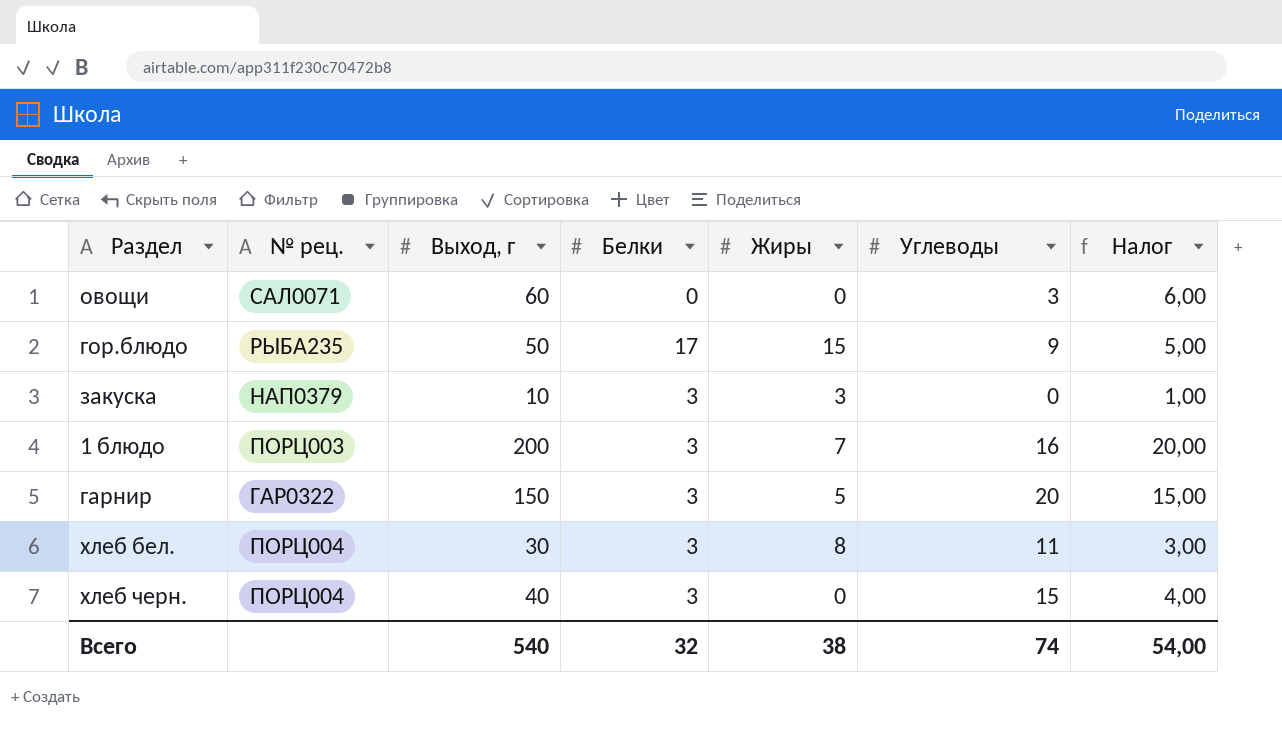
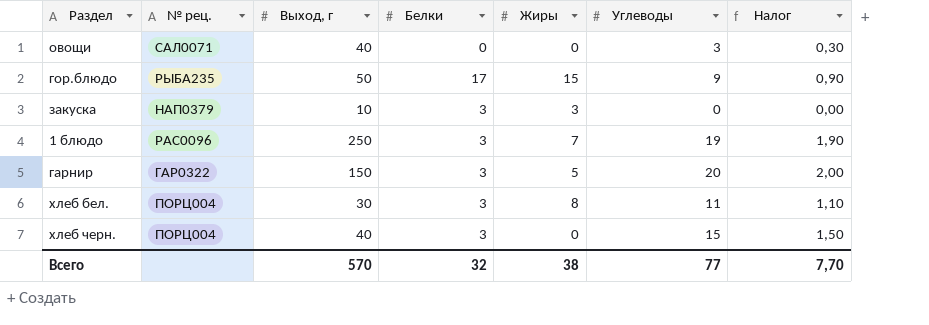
column Налог | formula: [Выход, г] * 0,1 -> [Углеводы] * 0,1
овощи | Выход, г: 60 -> 40
1 блюдо | № рец.: ПОРЦ003 -> РАС0096
1 блюдо | Выход, г: 200 -> 250
1 блюдо | Углеводы: 16 -> 19
Всего | Выход, г: 540 -> 570
Всего | Углеводы: 74 -> 77
Всего | Налог: 54,00 -> 7,70

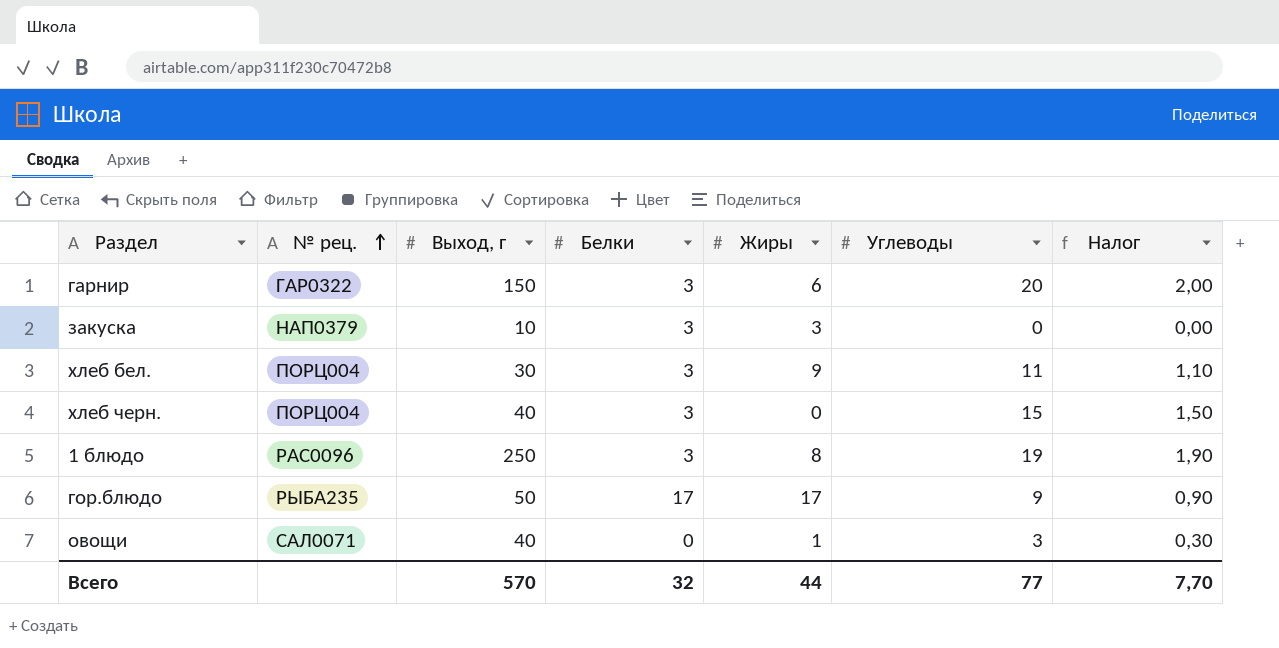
row order: none -> № рец. ascending
гарнир | Жиры: 5 -> 6
хлеб бел. | Жиры: 8 -> 9
1 блюдо | Жиры: 7 -> 8
гор.блюдо | Жиры: 15 -> 17
овощи | Жиры: 0 -> 1
Всего | Жиры: 38 -> 44

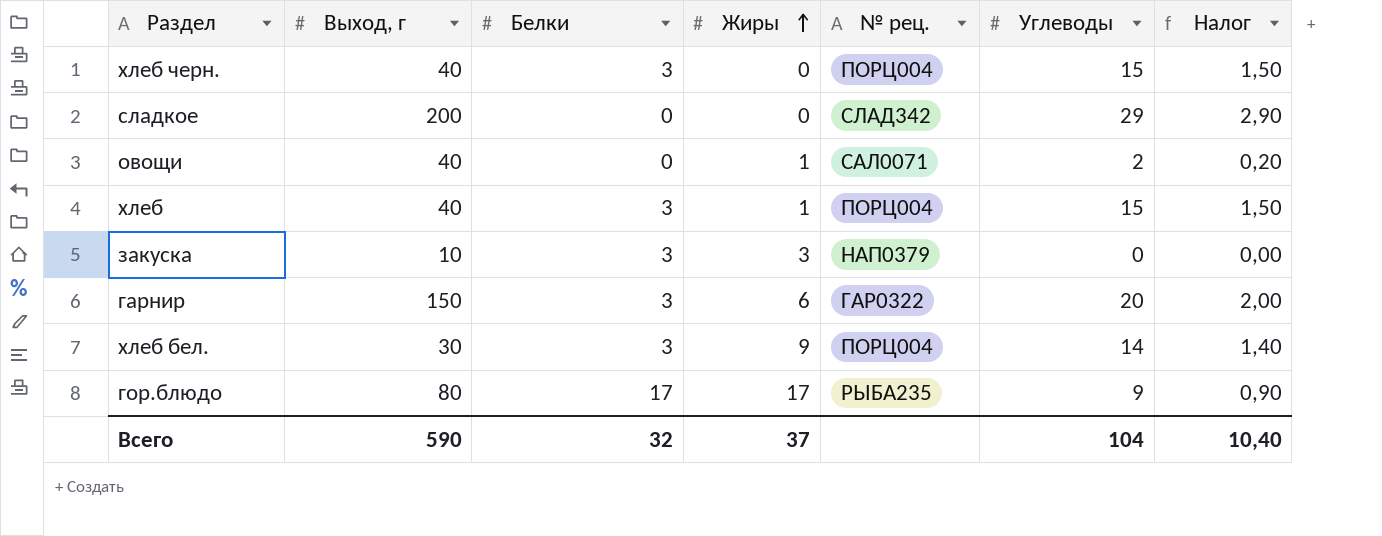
row order: № рец. ascending -> Жиры ascending
column № рец. | position: 2 -> 5
row 1 блюдо: РАС0096 | 250 | 3 | 8 | 19 | 1,90 -> none
row сладкое: none -> 200 | 0 | 0 | СЛАД342 | 29 | 2,90
овощи | Углеводы: 3 -> 2
овощи | Налог: 0,30 -> 0,20
row хлеб: none -> 40 | 3 | 1 | ПОРЦ004 | 15 | 1,50
хлеб бел. | Углеводы: 11 -> 14
хлеб бел. | Налог: 1,10 -> 1,40
гор.блюдо | Выход, г: 50 -> 80
Всего | Выход, г: 570 -> 590
Всего | Жиры: 44 -> 37
Всего | Углеводы: 77 -> 104
Всего | Налог: 7,70 -> 10,40

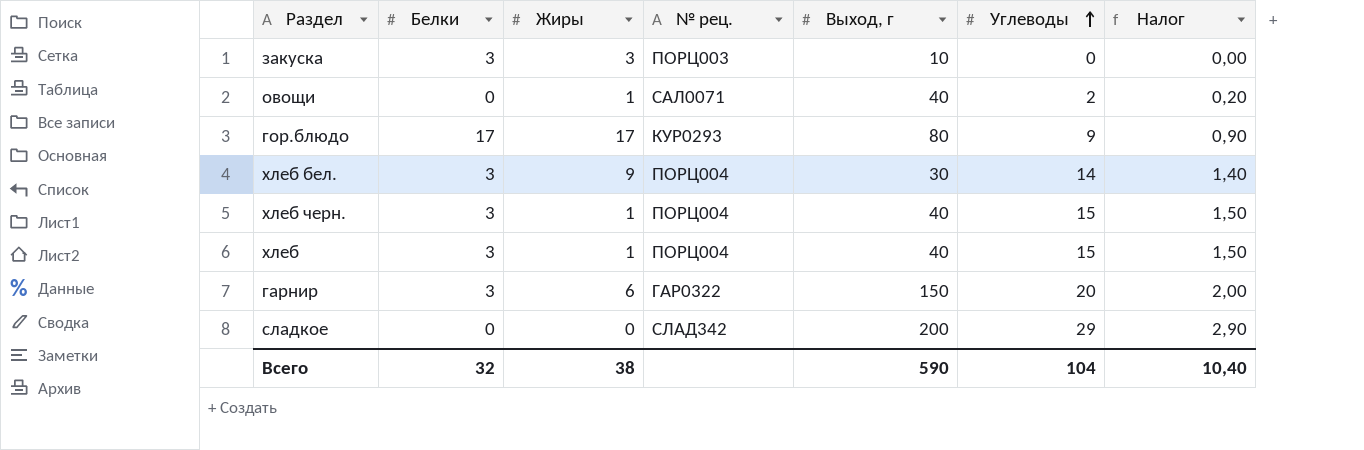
row order: Жиры ascending -> Углеводы ascending
column Выход, г | position: 2 -> 5
закуска | № рец.: НАП0379 -> ПОРЦ003
гор.блюдо | № рец.: РЫБА235 -> КУР0293
хлеб черн. | Жиры: 0 -> 1
Всего | Жиры: 37 -> 38

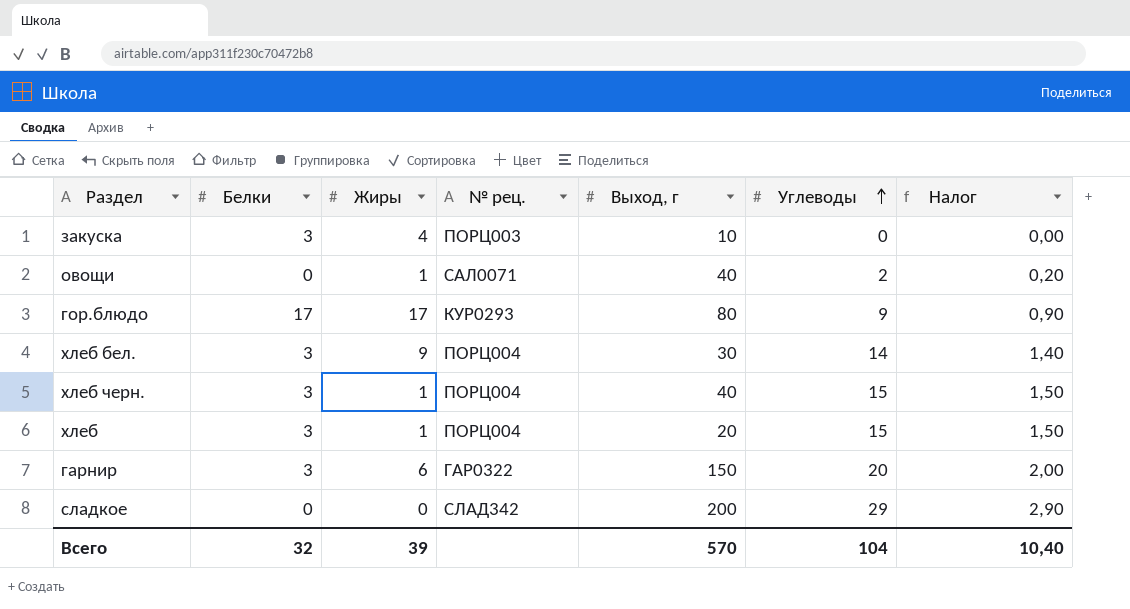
закуска | Жиры: 3 -> 4
хлеб | Выход, г: 40 -> 20
Всего | Жиры: 38 -> 39
Всего | Выход, г: 590 -> 570

